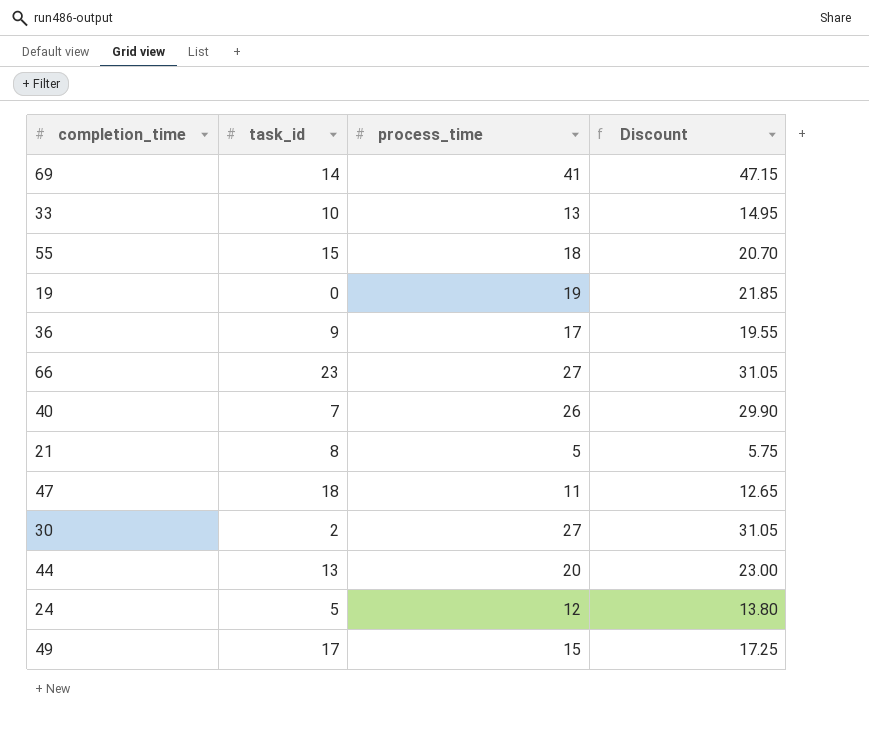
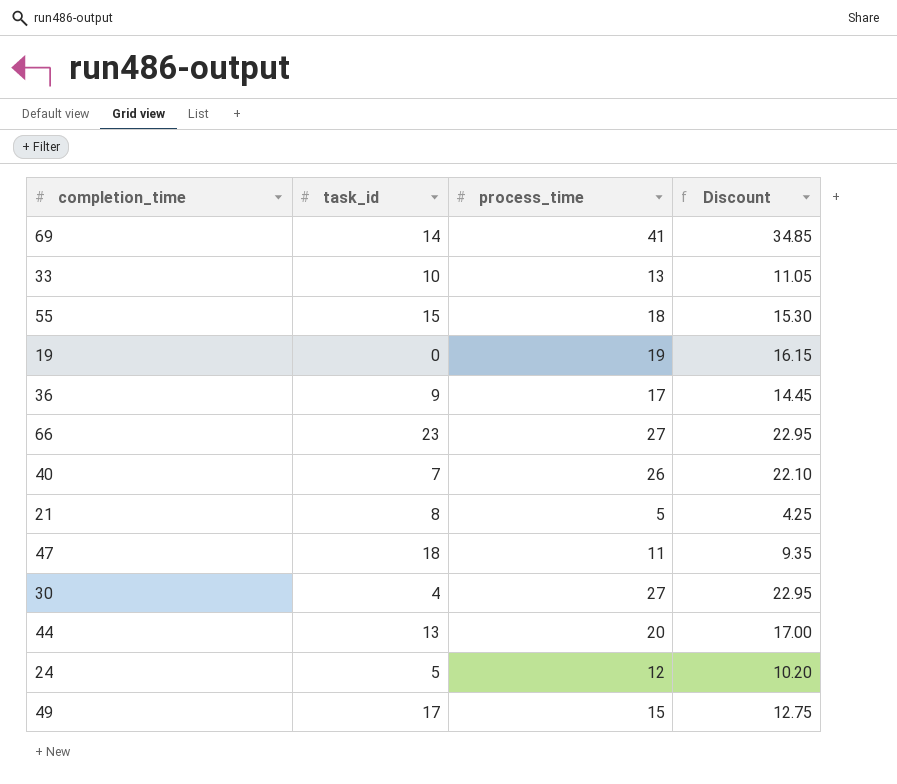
column Discount | formula: [process_time] * 1.15 -> [process_time] * 0.85
30 | task_id: 2 -> 4

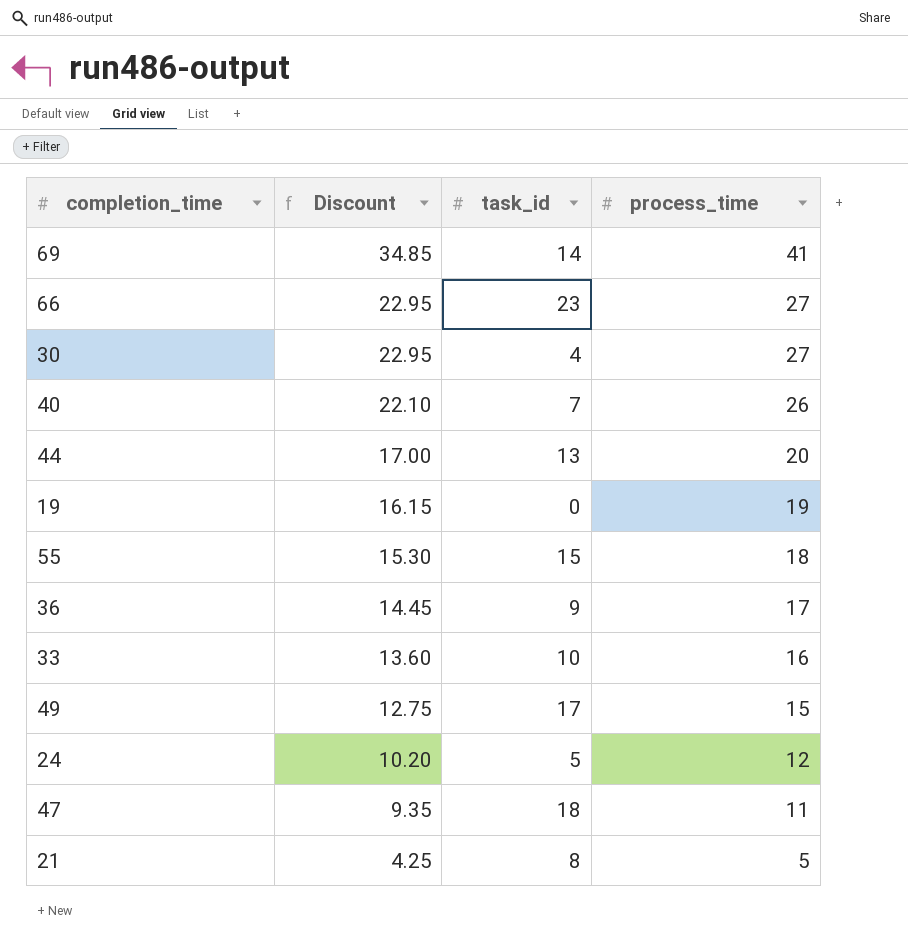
row order: none -> Discount descending
column Discount | position: 4 -> 2
33 | Discount: 11.05 -> 13.60
33 | process_time: 13 -> 16

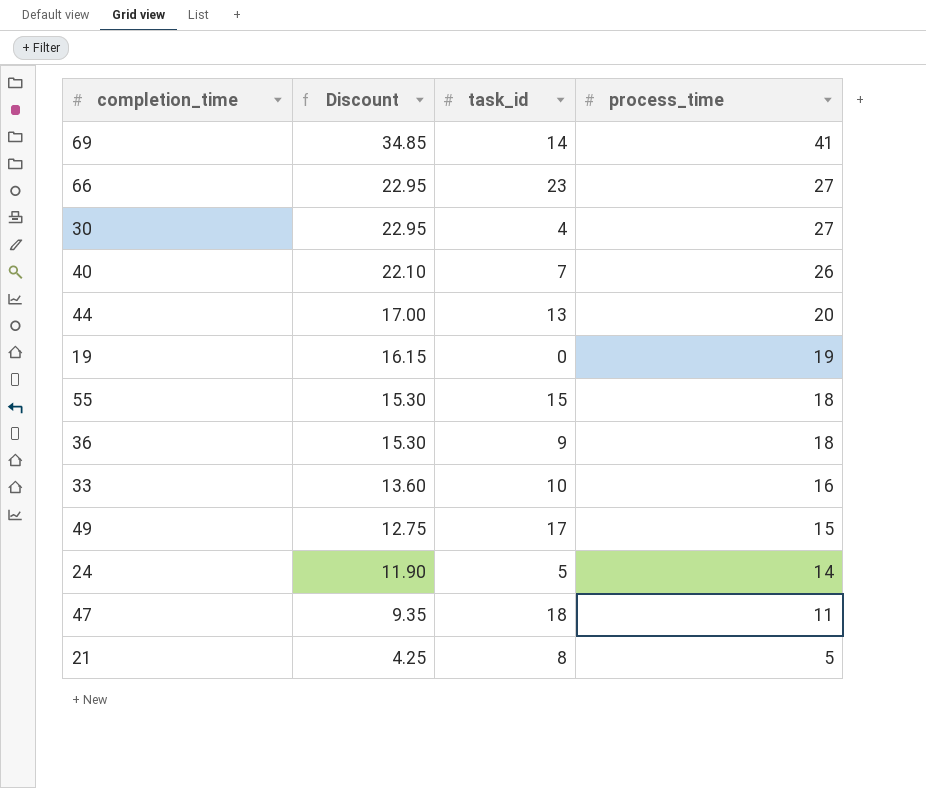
36 | Discount: 14.45 -> 15.30
36 | process_time: 17 -> 18
24 | Discount: 10.20 -> 11.90
24 | process_time: 12 -> 14

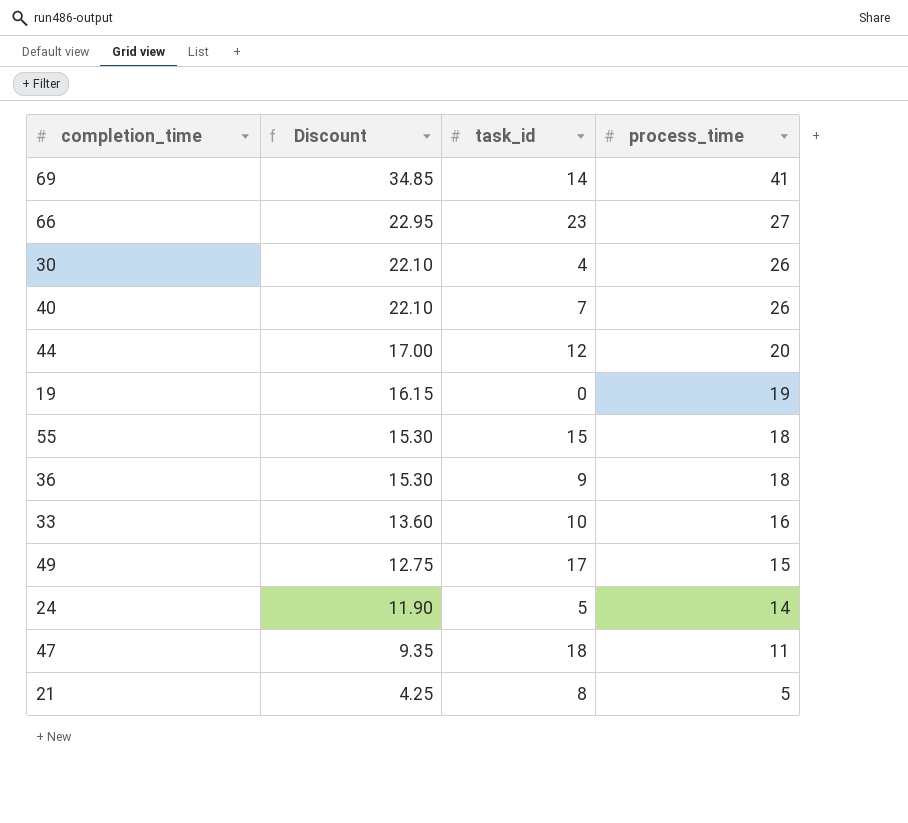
30 | Discount: 22.95 -> 22.10
30 | process_time: 27 -> 26
44 | task_id: 13 -> 12

